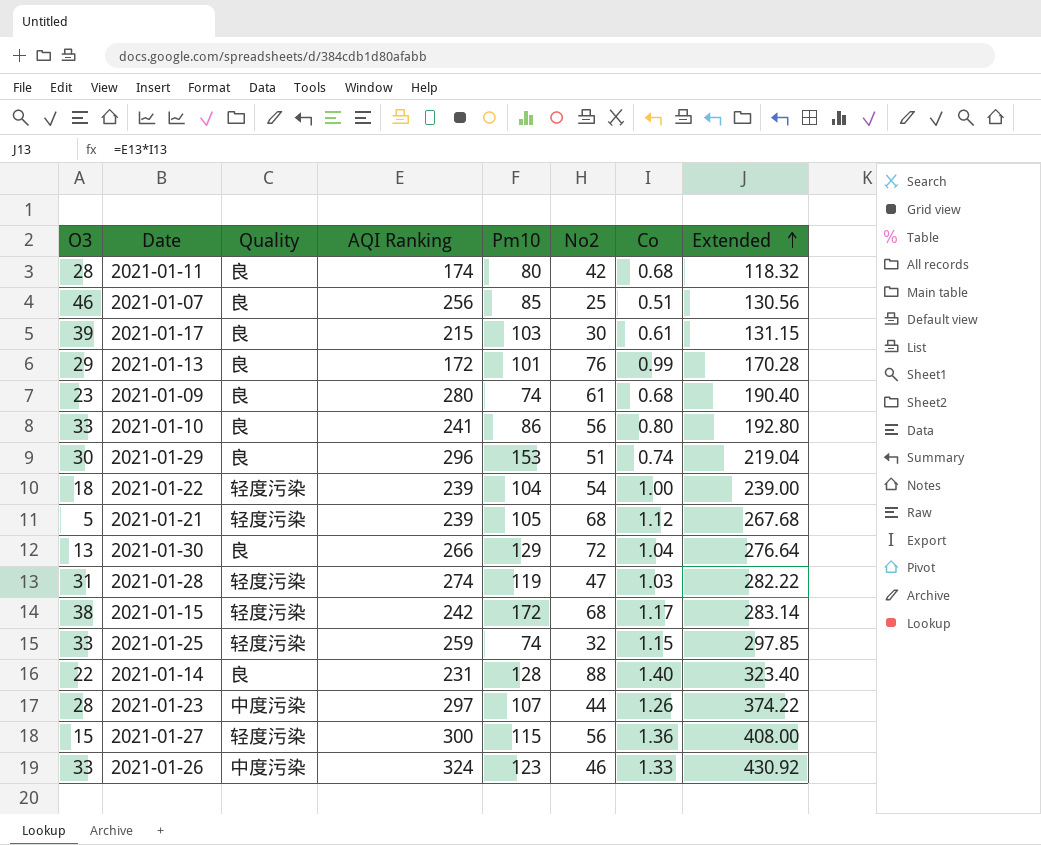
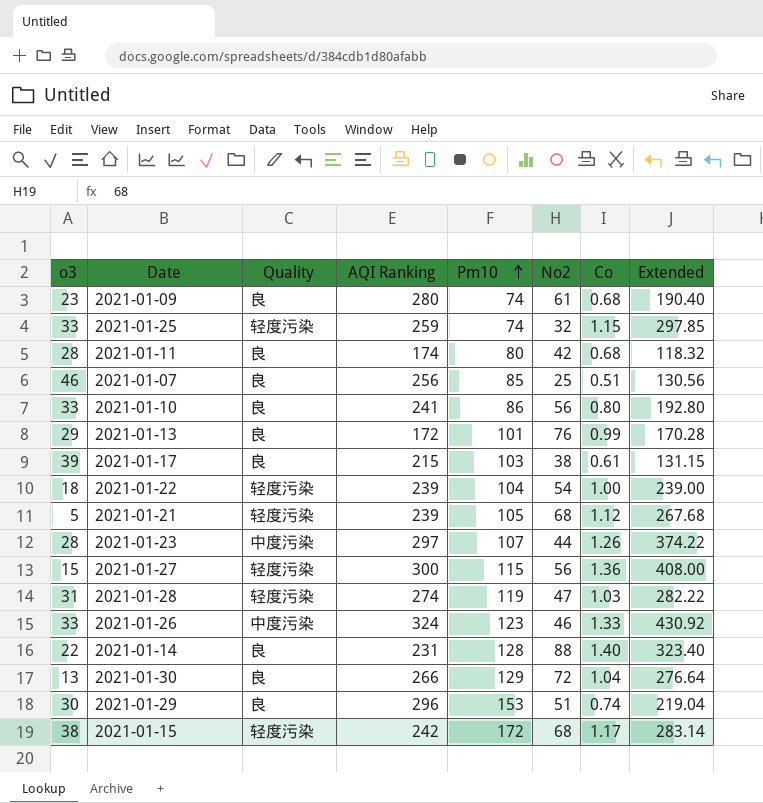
row order: Extended ascending -> Pm10 ascending
column name: O3 -> o3
2021-01-17 | No2: 30 -> 38

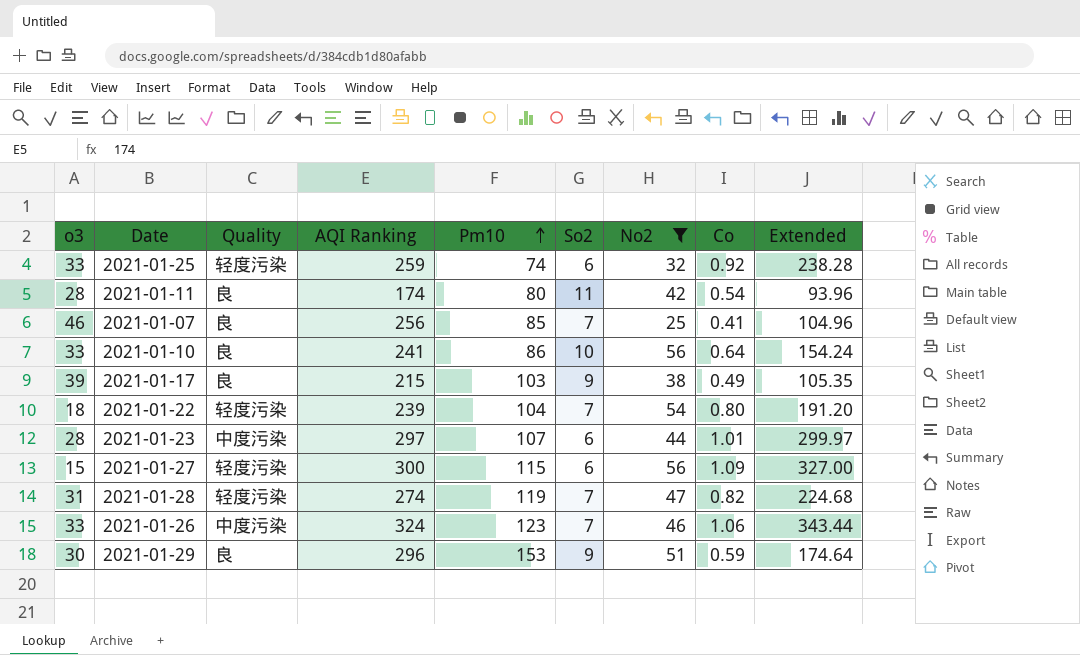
filter: none -> No2 <= 56
column So2 | position: none -> 6
2021-01-25 | Co: 1.15 -> 0.92
2021-01-25 | Extended: 297.85 -> 238.28
2021-01-11 | Co: 0.68 -> 0.54
2021-01-11 | Extended: 118.32 -> 93.96
2021-01-07 | Co: 0.51 -> 0.41
2021-01-07 | Extended: 130.56 -> 104.96
2021-01-10 | Co: 0.80 -> 0.64
2021-01-10 | Extended: 192.80 -> 154.24
2021-01-17 | Co: 0.61 -> 0.49
2021-01-17 | Extended: 131.15 -> 105.35
2021-01-22 | Co: 1.00 -> 0.80
2021-01-22 | Extended: 239.00 -> 191.20
2021-01-23 | Co: 1.26 -> 1.01
2021-01-23 | Extended: 374.22 -> 299.97
2021-01-27 | Co: 1.36 -> 1.09
2021-01-27 | Extended: 408.00 -> 327.00
2021-01-28 | Co: 1.03 -> 0.82
2021-01-28 | Extended: 282.22 -> 224.68
2021-01-26 | Co: 1.33 -> 1.06
2021-01-26 | Extended: 430.92 -> 343.44
2021-01-29 | Co: 0.74 -> 0.59
2021-01-29 | Extended: 219.04 -> 174.64

